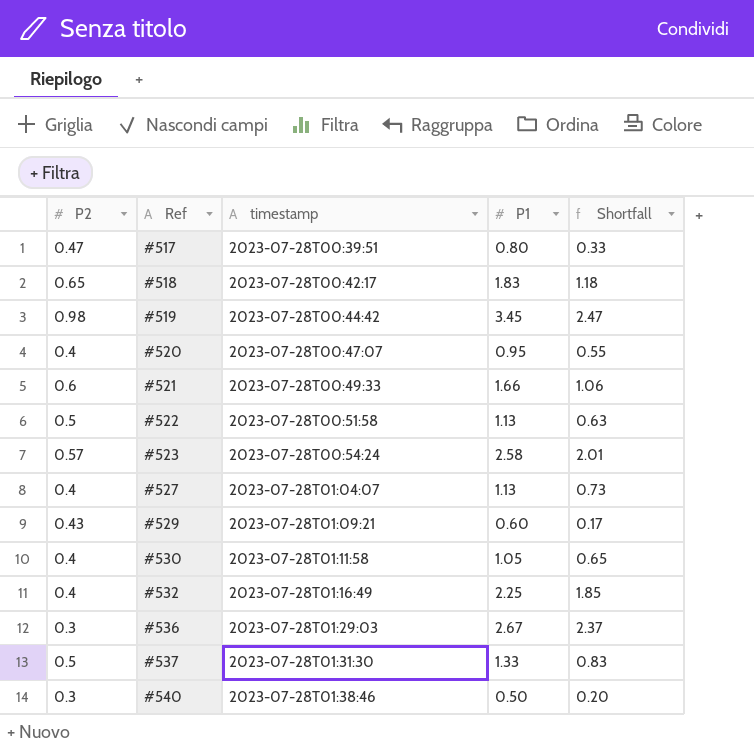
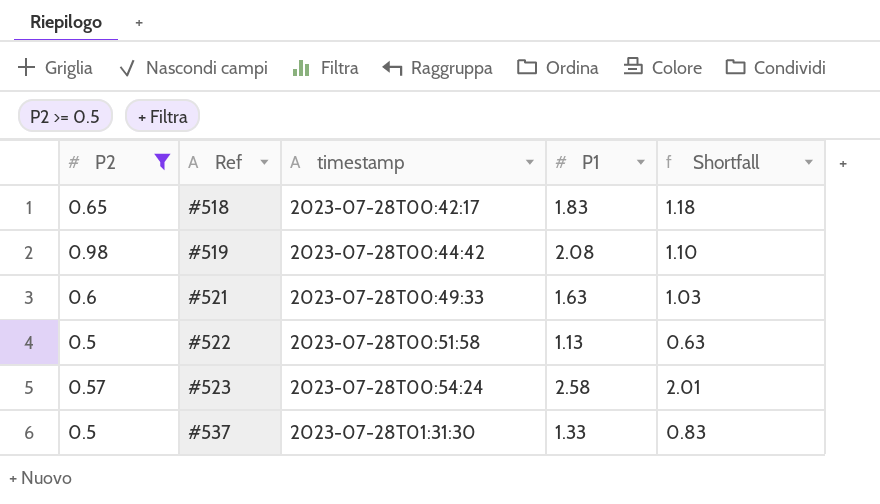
filter: none -> P2 >= 0.5
#519 | P1: 3.45 -> 2.08
#519 | Shortfall: 2.47 -> 1.10
#521 | P1: 1.66 -> 1.63
#521 | Shortfall: 1.06 -> 1.03

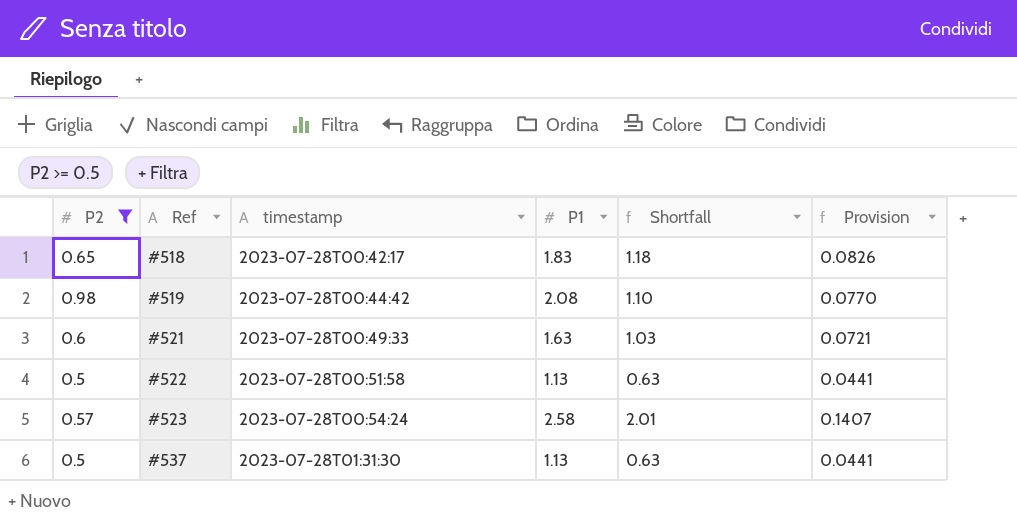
column Provision | formula: none -> [Shortfall] * 0.07
#537 | P1: 1.33 -> 1.13
#537 | Shortfall: 0.83 -> 0.63

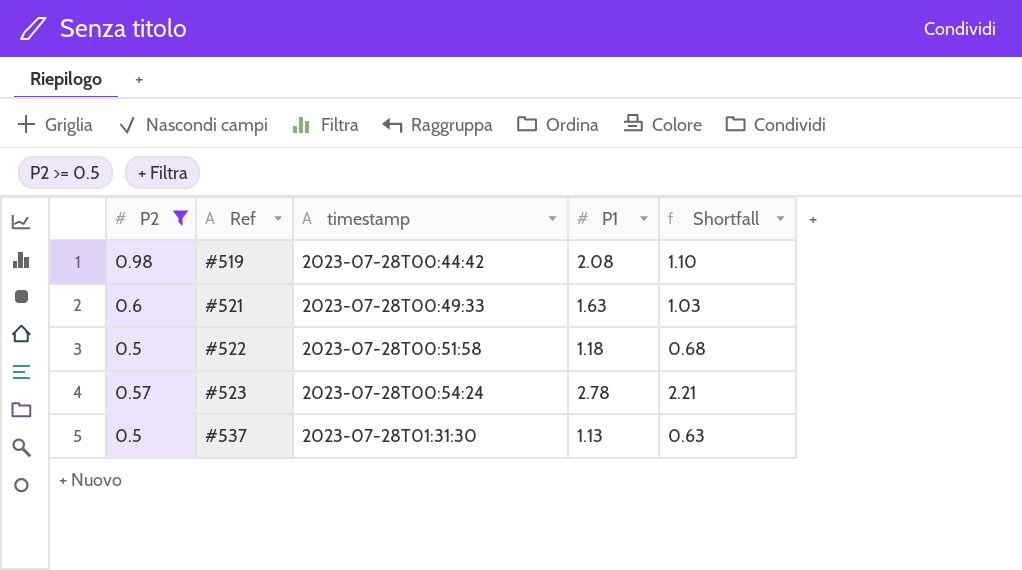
column Provision | formula: [Shortfall] * 0.07 -> none
row #518: 0.65 | 2023-07-28T00:42:17 | 1.83 | 1.18 | 0.0826 -> none
#522 | P1: 1.13 -> 1.18
#522 | Shortfall: 0.63 -> 0.68
#523 | P1: 2.58 -> 2.78
#523 | Shortfall: 2.01 -> 2.21

